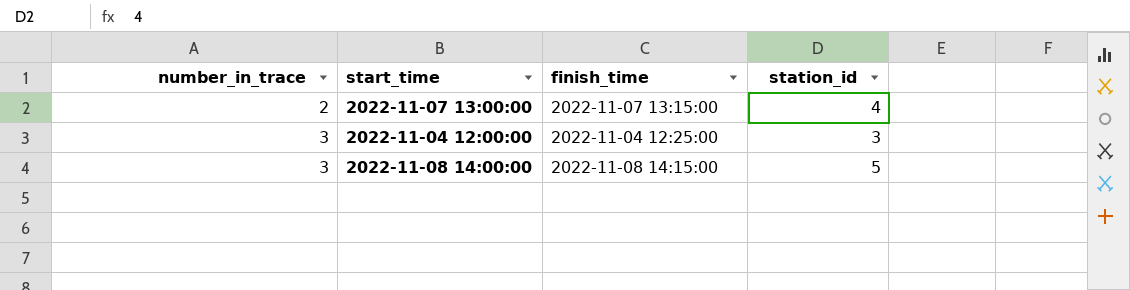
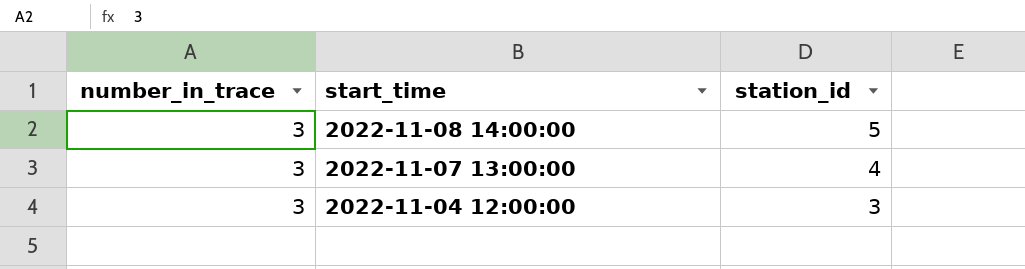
row order: number_in_trace ascending -> start_time descending
column finish_time | position: 3 -> none
2022-11-07 13:00:00 | number_in_trace: 2 -> 3

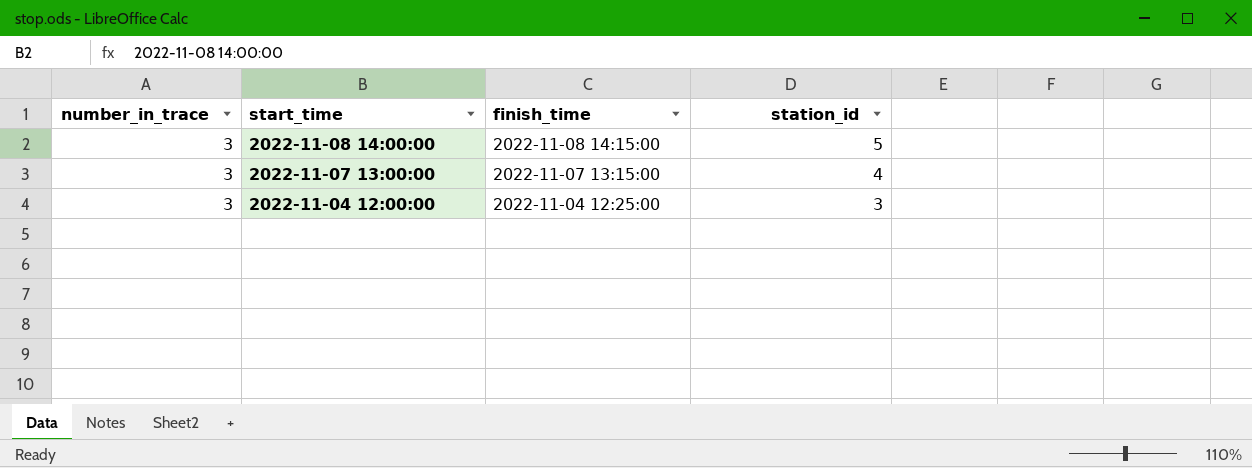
column finish_time | position: none -> 3

